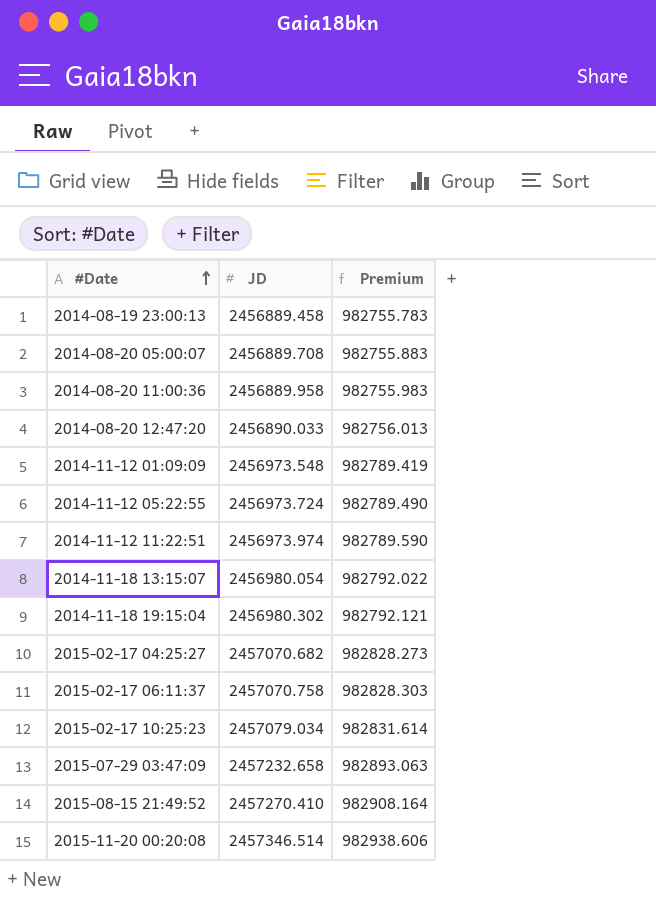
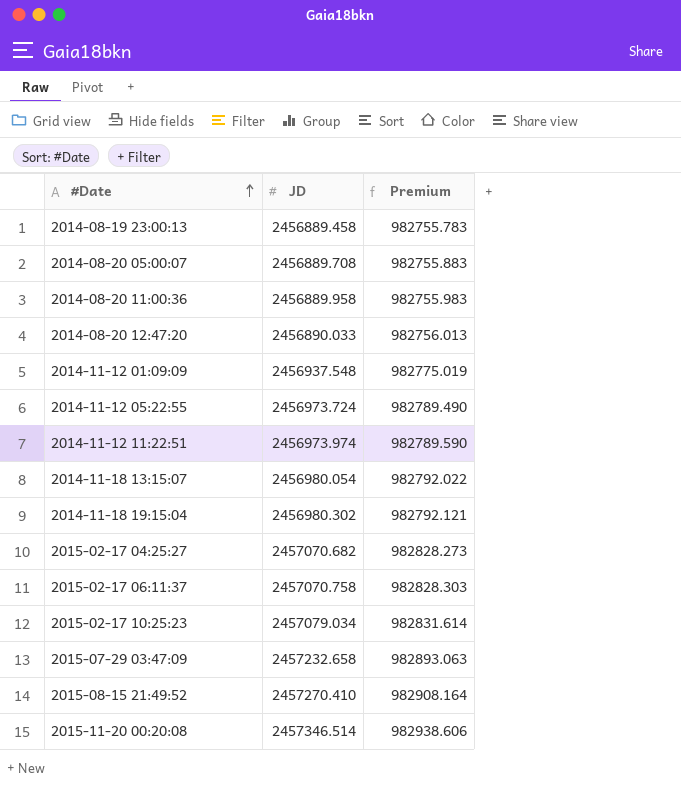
2014-11-12 01:09:09 | JD: 2456973.548 -> 2456937.548
2014-11-12 01:09:09 | Premium: 982789.419 -> 982775.019

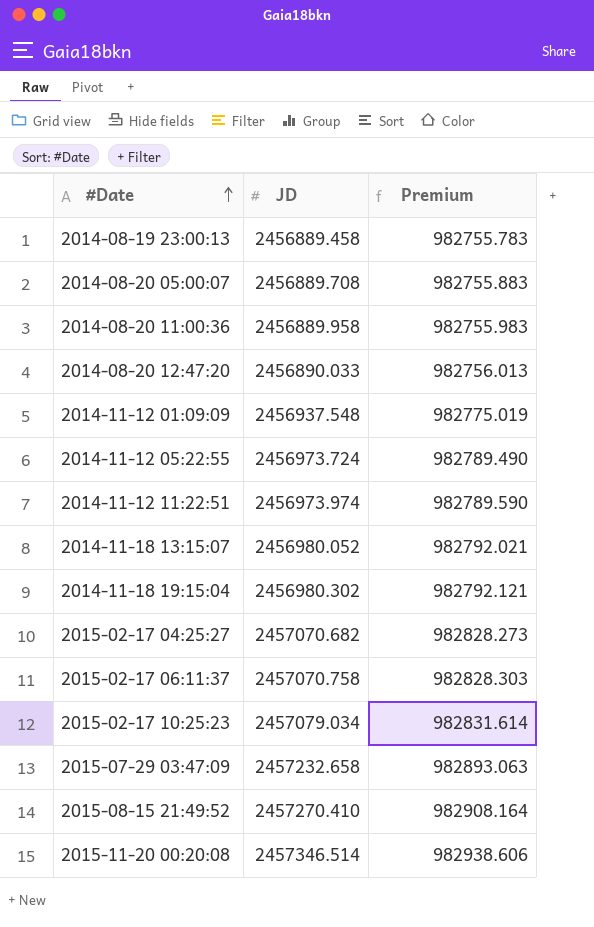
2014-11-18 13:15:07 | JD: 2456980.054 -> 2456980.052
2014-11-18 13:15:07 | Premium: 982792.022 -> 982792.021

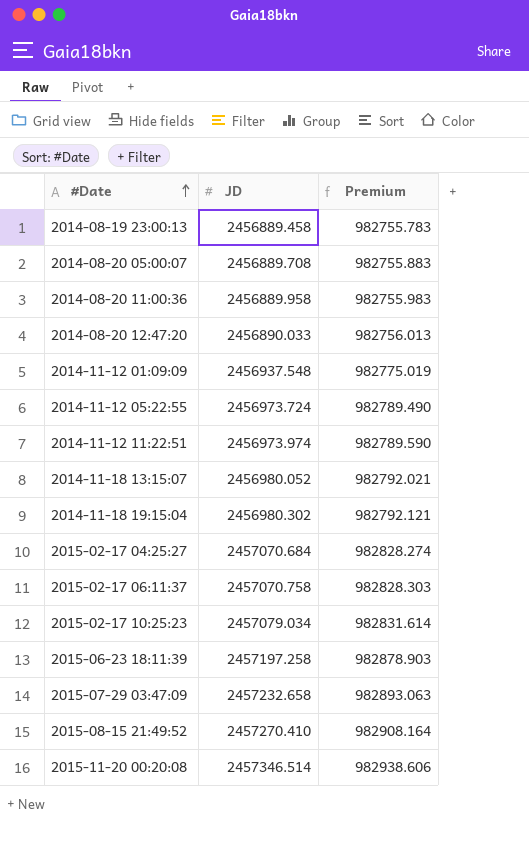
2015-02-17 04:25:27 | JD: 2457070.682 -> 2457070.684
2015-02-17 04:25:27 | Premium: 982828.273 -> 982828.274
row 2015-06-23 18:11:39: none -> 2457197.258 | 982878.903

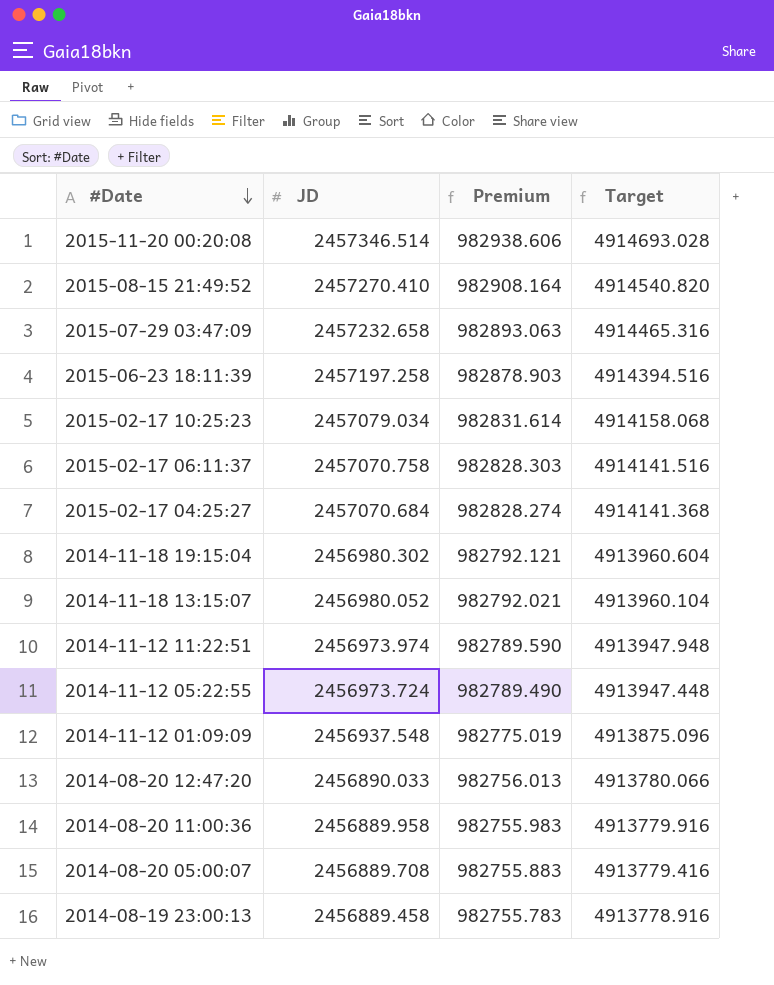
row order: #Date ascending -> #Date descending
column Target | formula: none -> [JD] * 2

